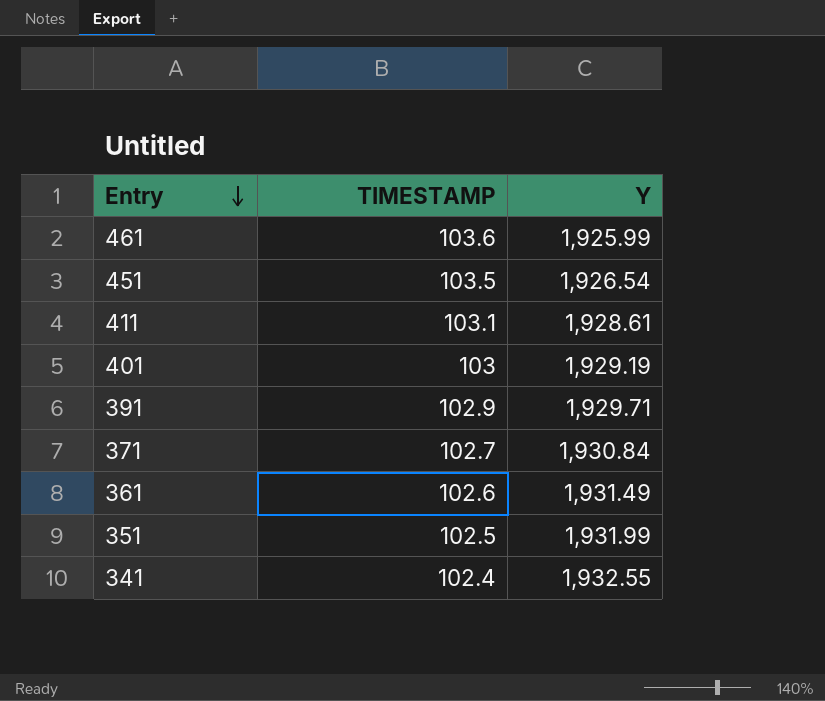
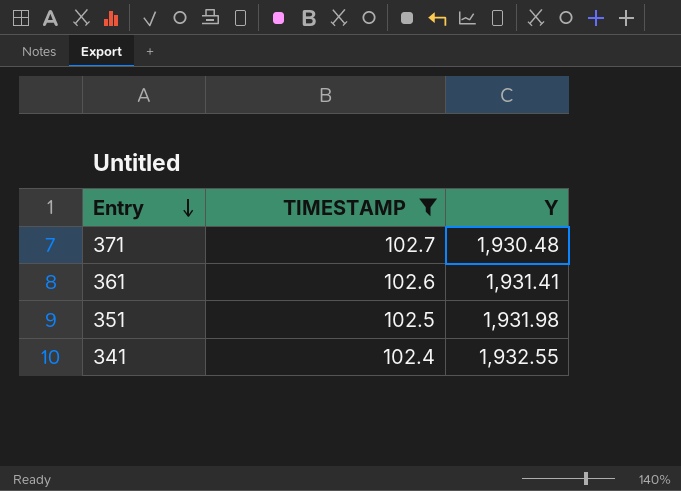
filter: none -> TIMESTAMP <= 102.7
371 | Y: 1,930.84 -> 1,930.48
361 | Y: 1,931.49 -> 1,931.41
351 | Y: 1,931.99 -> 1,931.98

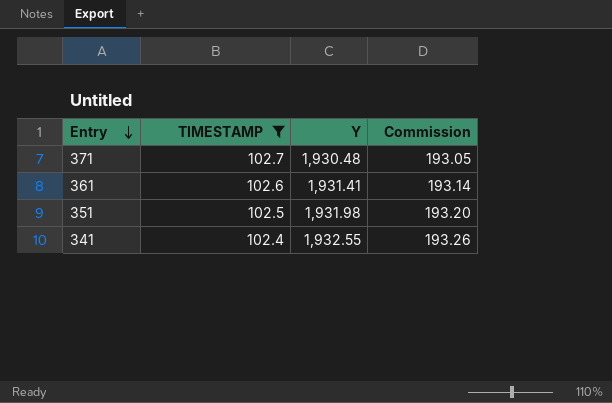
column Commission | formula: none -> [Y] * 0.1

